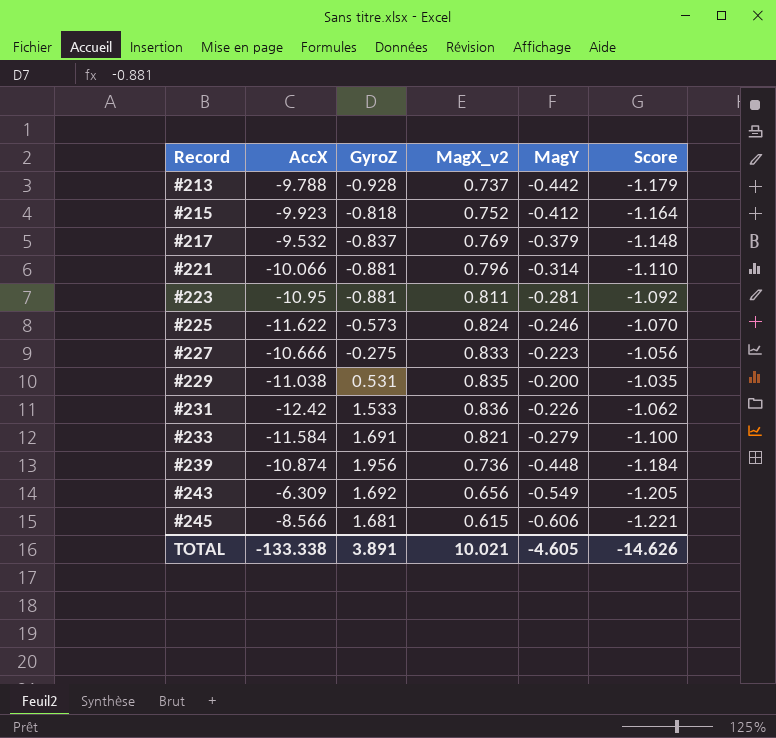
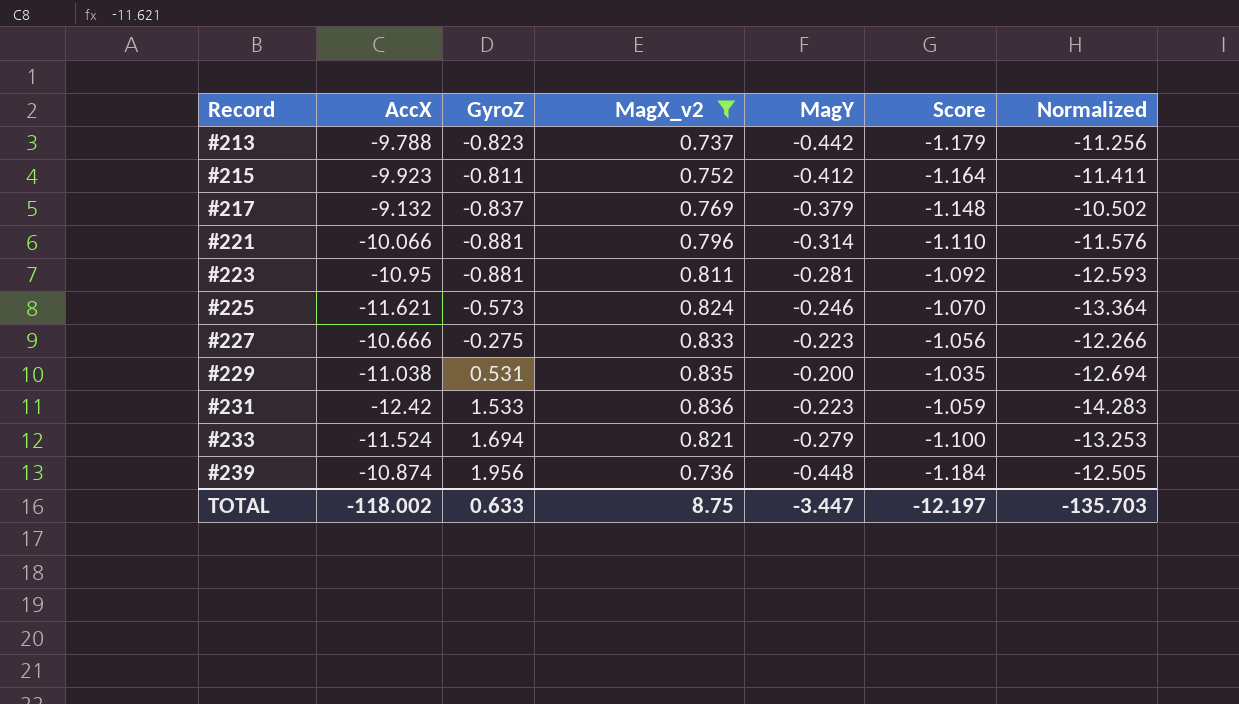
filter: none -> MagX_v2 >= 0.736
column Normalized | formula: none -> [AccX] * 1.15
#213 | GyroZ: -0.928 -> -0.823
#215 | GyroZ: -0.818 -> -0.811
#217 | AccX: -9.532 -> -9.132
#225 | AccX: -11.622 -> -11.621
#231 | MagY: -0.226 -> -0.223
#231 | Score: -1.062 -> -1.059
#233 | AccX: -11.584 -> -11.524
#233 | GyroZ: 1.691 -> 1.694
TOTAL | AccX: -133.338 -> -118.002
TOTAL | GyroZ: 3.891 -> 0.633
TOTAL | MagX_v2: 10.021 -> 8.75
TOTAL | MagY: -4.605 -> -3.447
TOTAL | Score: -14.626 -> -12.197

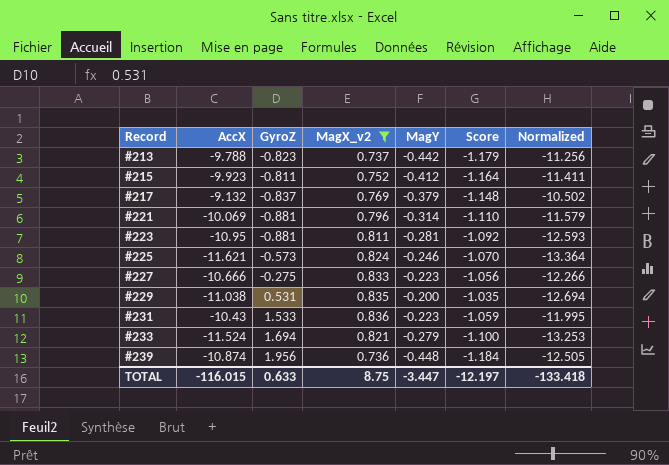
#221 | AccX: -10.066 -> -10.069
#221 | Normalized: -11.576 -> -11.579
#231 | AccX: -12.42 -> -10.43
#231 | Normalized: -14.283 -> -11.995
TOTAL | AccX: -118.002 -> -116.015
TOTAL | Normalized: -135.703 -> -133.418

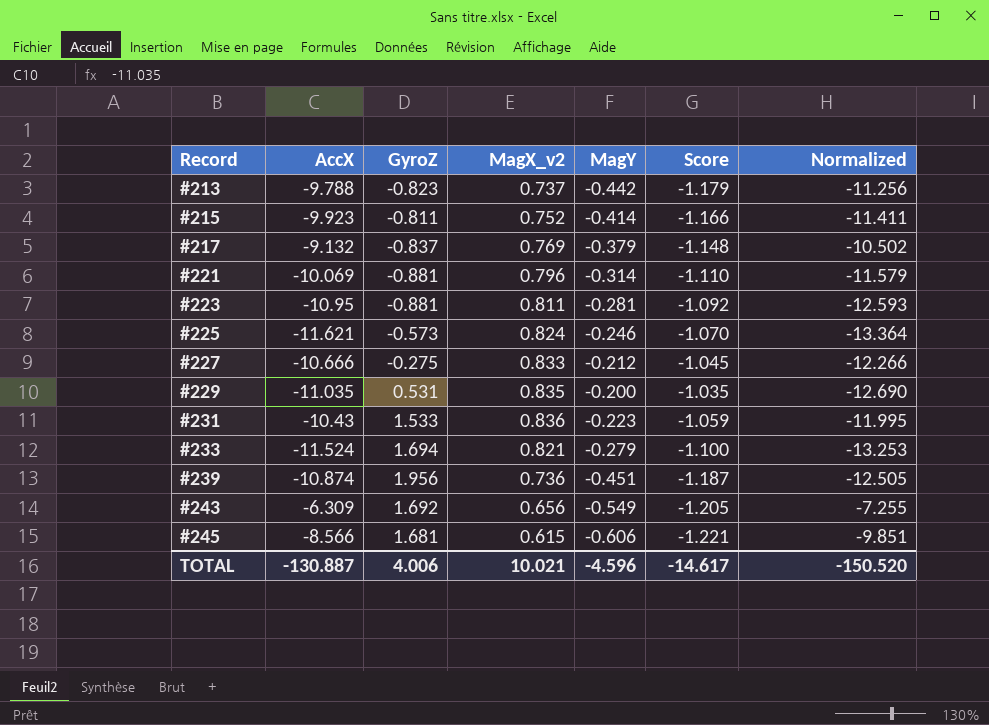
filter: MagX_v2 >= 0.736 -> none
#215 | MagY: -0.412 -> -0.414
#215 | Score: -1.164 -> -1.166
#227 | MagY: -0.223 -> -0.212
#227 | Score: -1.056 -> -1.045
#229 | AccX: -11.038 -> -11.035
#229 | Normalized: -12.694 -> -12.690
#239 | MagY: -0.448 -> -0.451
#239 | Score: -1.184 -> -1.187
TOTAL | AccX: -116.015 -> -130.887
TOTAL | GyroZ: 0.633 -> 4.006
TOTAL | MagX_v2: 8.75 -> 10.021
TOTAL | MagY: -3.447 -> -4.596
TOTAL | Score: -12.197 -> -14.617
TOTAL | Normalized: -133.418 -> -150.520

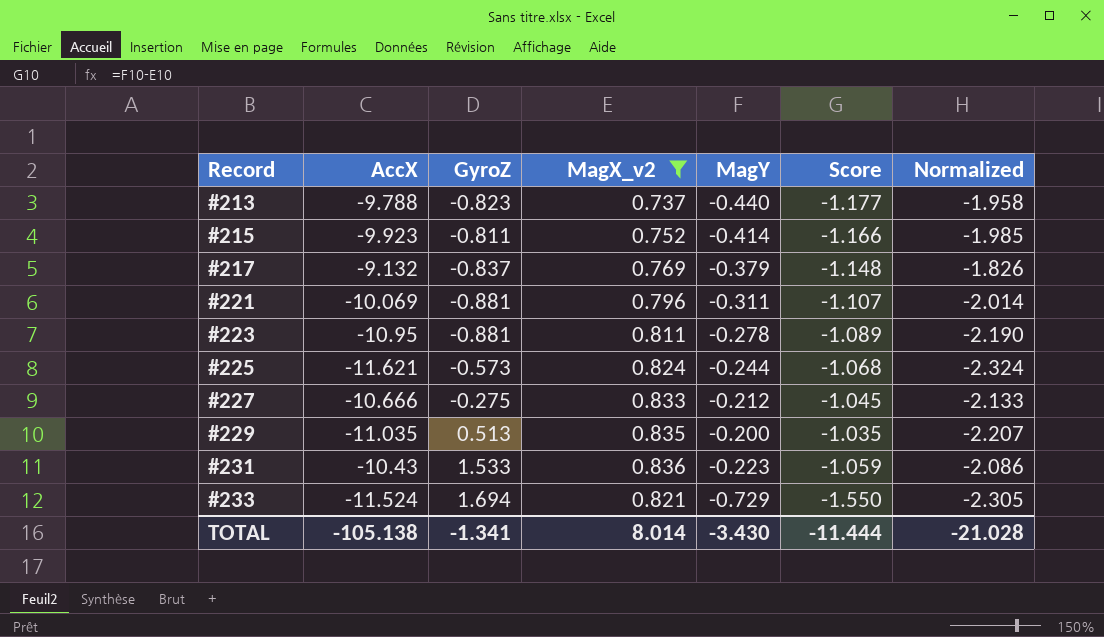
filter: none -> MagX_v2 >= 0.737
column Normalized | formula: [AccX] * 1.15 -> [AccX] * 0.2
#213 | MagY: -0.442 -> -0.440
#213 | Score: -1.179 -> -1.177
#221 | MagY: -0.314 -> -0.311
#221 | Score: -1.110 -> -1.107
#223 | MagY: -0.281 -> -0.278
#223 | Score: -1.092 -> -1.089
#225 | MagY: -0.246 -> -0.244
#225 | Score: -1.070 -> -1.068
#229 | GyroZ: 0.531 -> 0.513
#233 | MagY: -0.279 -> -0.729
#233 | Score: -1.100 -> -1.550
TOTAL | AccX: -130.887 -> -105.138
TOTAL | GyroZ: 4.006 -> -1.341
TOTAL | MagX_v2: 10.021 -> 8.014
TOTAL | MagY: -4.596 -> -3.430
TOTAL | Score: -14.617 -> -11.444
TOTAL | Normalized: -150.520 -> -21.028

